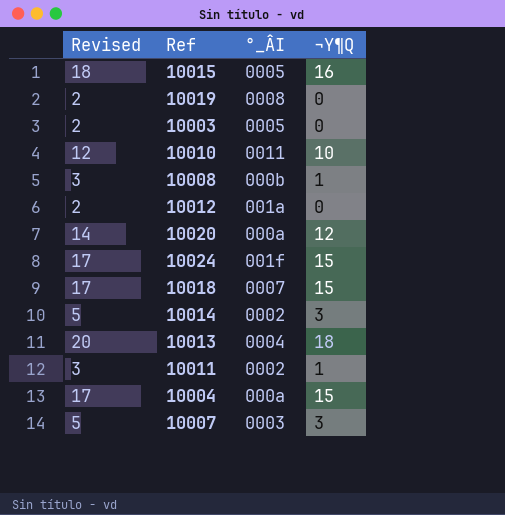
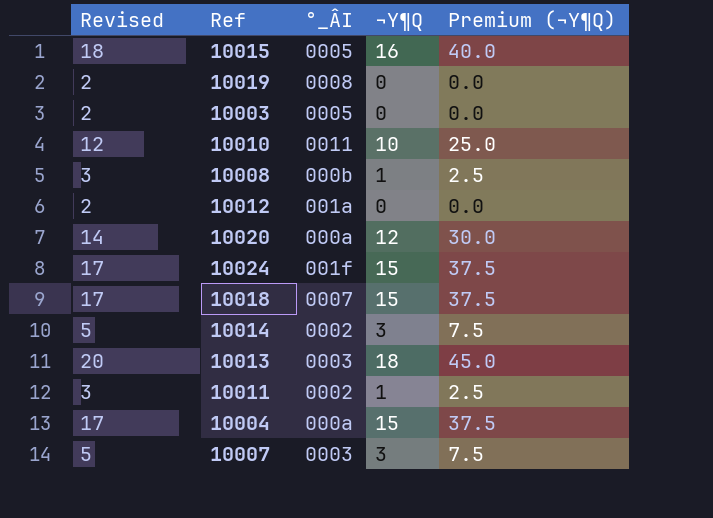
column Premium (¬Y¶Q) | formula: none -> [¬Y¶Q] * 2.5
10013 | °_ÂI: 0004 -> 0003

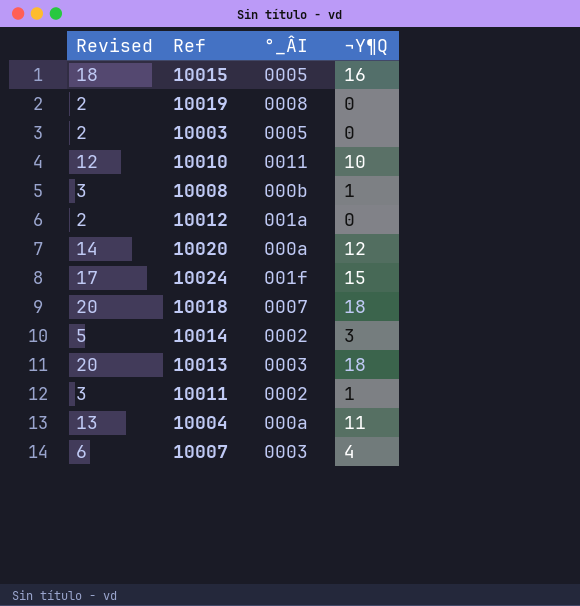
column Premium (¬Y¶Q) | formula: [¬Y¶Q] * 2.5 -> none
10018 | Revised: 17 -> 20
10018 | ¬Y¶Q: 15 -> 18
10004 | Revised: 17 -> 13
10004 | ¬Y¶Q: 15 -> 11
10007 | Revised: 5 -> 6
10007 | ¬Y¶Q: 3 -> 4

